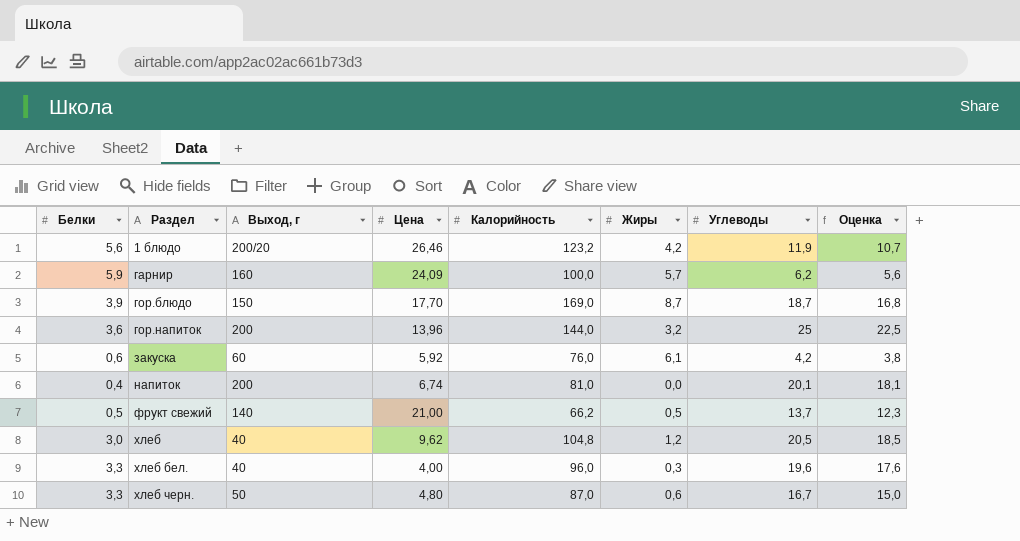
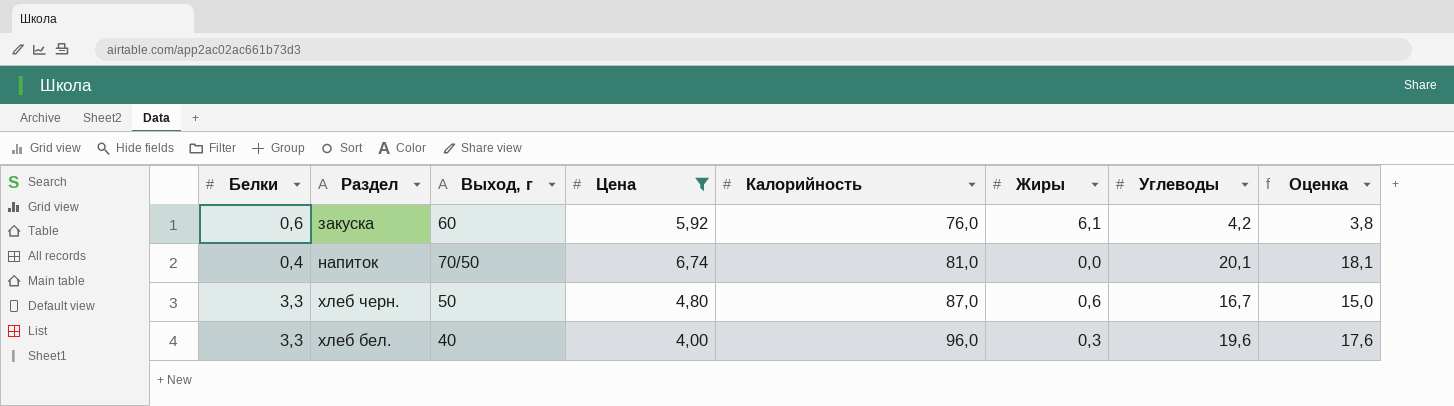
filter: none -> Цена <= 6,74
row order: Раздел ascending -> Калорийность ascending
напиток | Выход, г: 200 -> 70/50

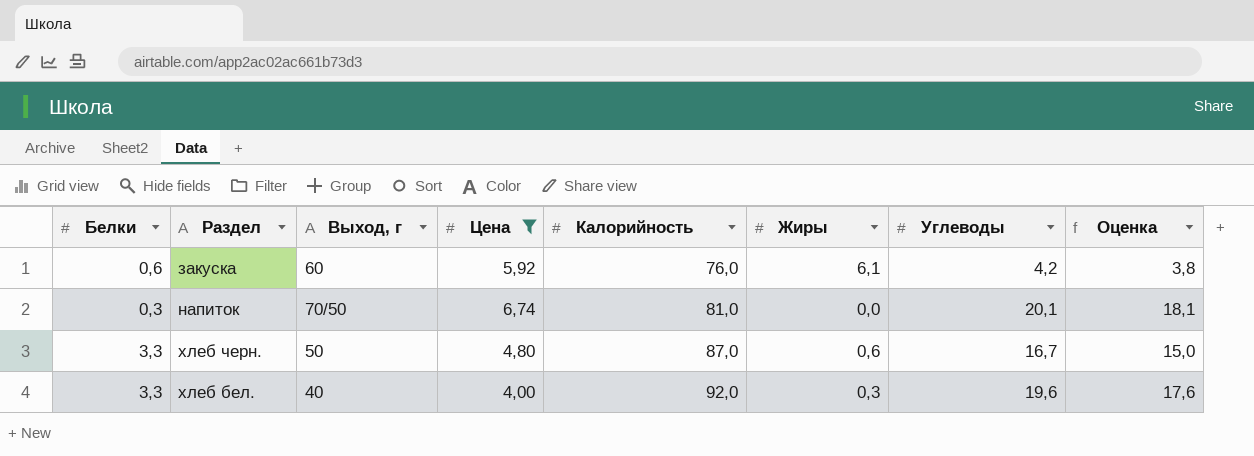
напиток | Белки: 0,4 -> 0,3
хлеб бел. | Калорийность: 96,0 -> 92,0

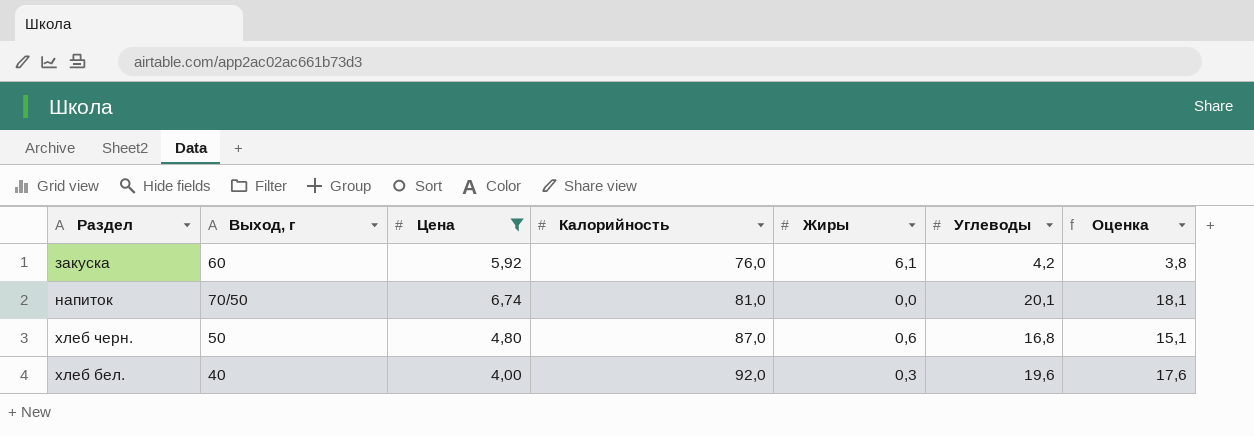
column Белки | position: 1 -> none
хлеб черн. | Углеводы: 16,7 -> 16,8
хлеб черн. | Оценка: 15,0 -> 15,1

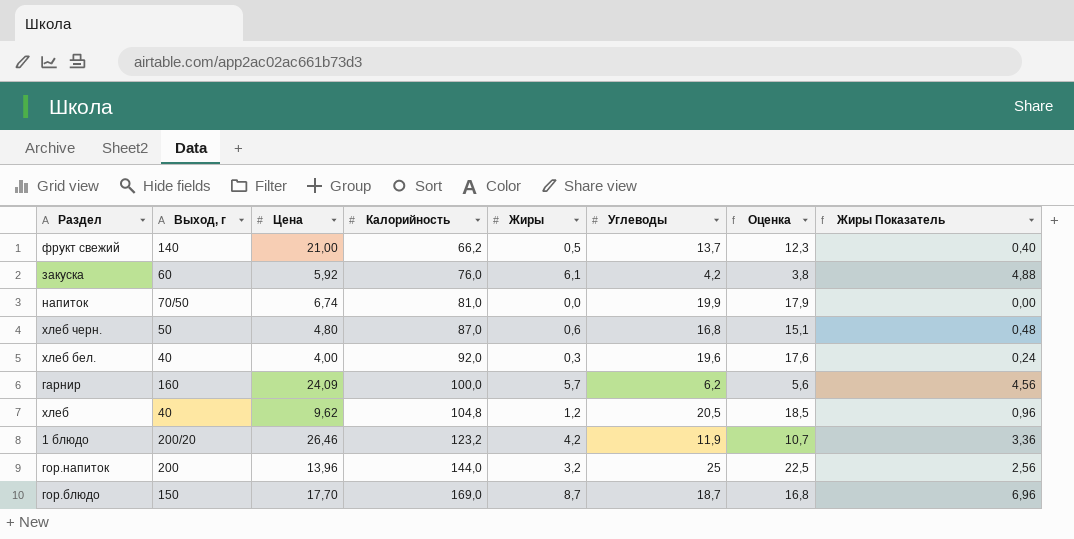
filter: Цена <= 6,74 -> none
column Жиры Показатель | formula: none -> [Жиры] * 0,8
напиток | Углеводы: 20,1 -> 19,9
напиток | Оценка: 18,1 -> 17,9

